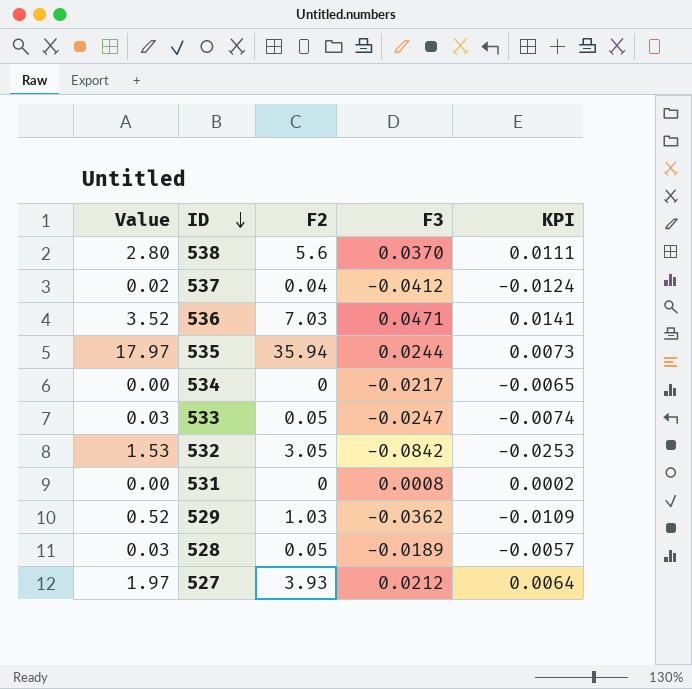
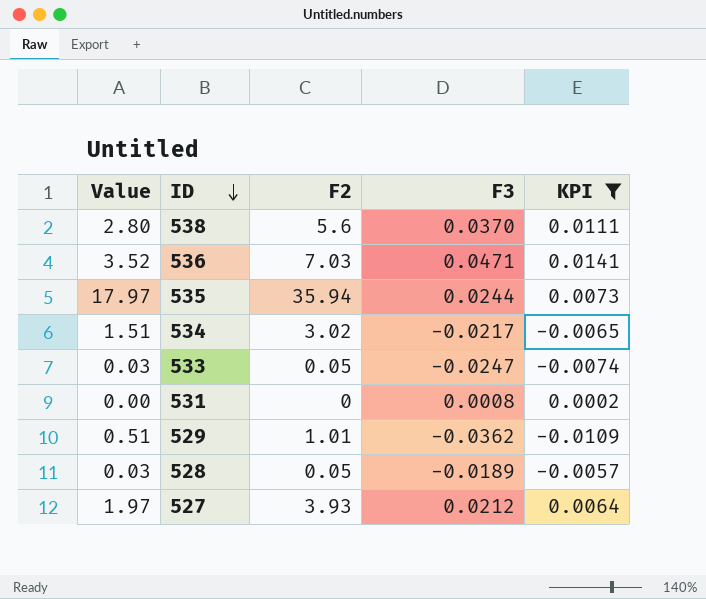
filter: none -> KPI >= -0.0109
534 | Value: 0.00 -> 1.51
534 | F2: 0 -> 3.02
529 | Value: 0.52 -> 0.51
529 | F2: 1.03 -> 1.01

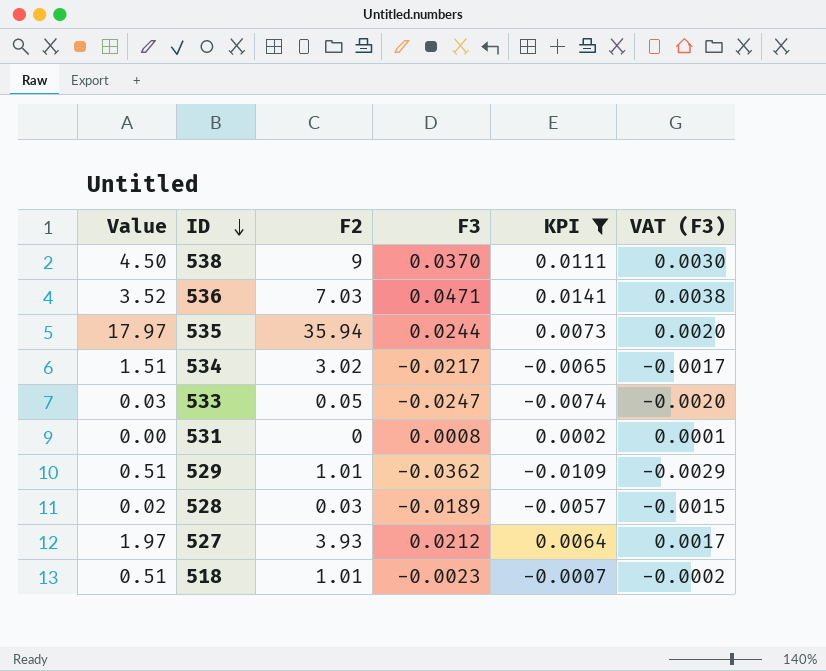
column VAT (F3) | formula: none -> [F3] * 0.08
538 | Value: 2.80 -> 4.50
538 | F2: 5.6 -> 9
528 | Value: 0.03 -> 0.02
528 | F2: 0.05 -> 0.03
row 518: none -> 0.51 | 1.01 | -0.0023 | -0.0007 | -0.0002

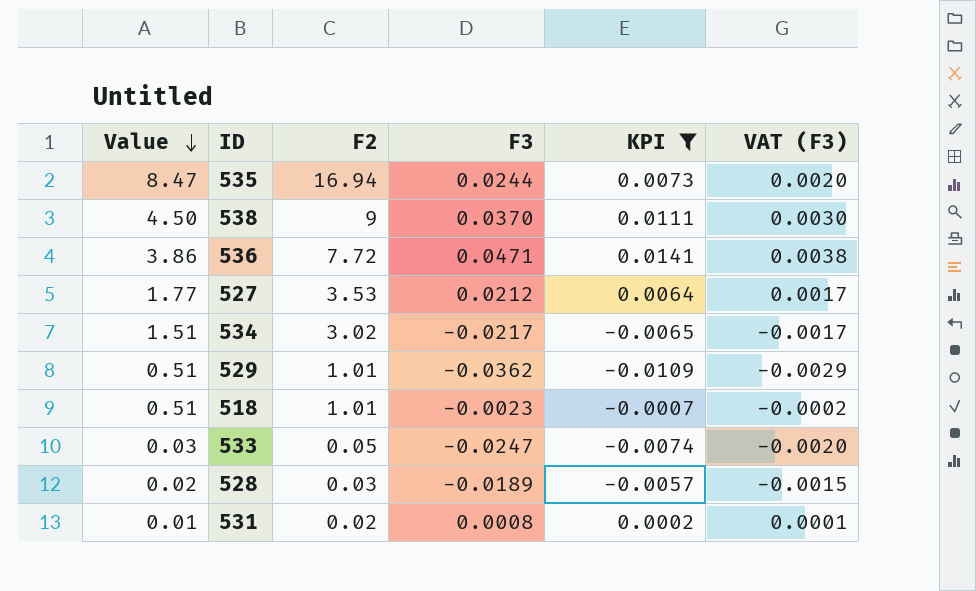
row order: ID descending -> Value descending
535 | Value: 17.97 -> 8.47
535 | F2: 35.94 -> 16.94
536 | Value: 3.52 -> 3.86
536 | F2: 7.03 -> 7.72
527 | Value: 1.97 -> 1.77
527 | F2: 3.93 -> 3.53
531 | Value: 0.00 -> 0.01
531 | F2: 0 -> 0.02

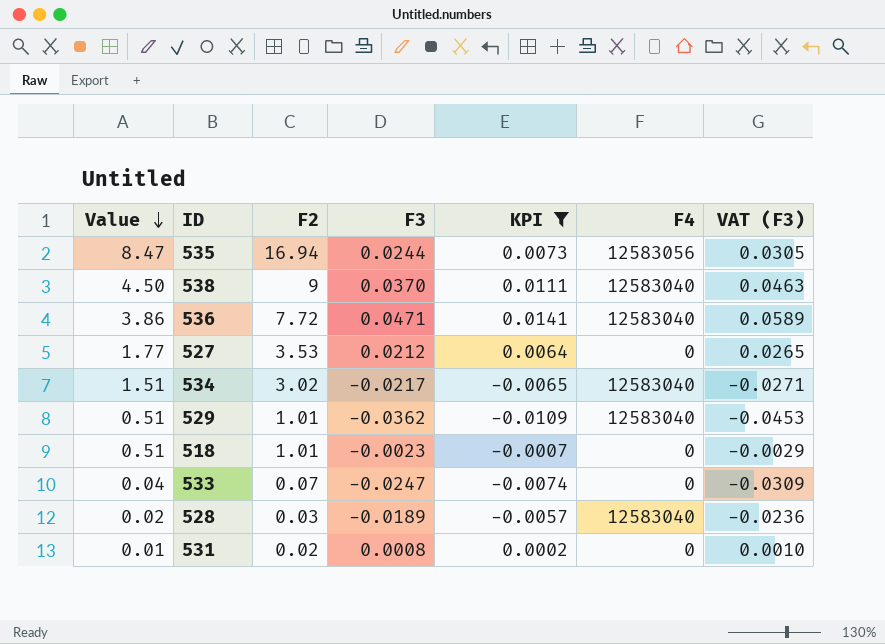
column F4 | position: none -> 6
column VAT (F3) | formula: [F3] * 0.08 -> [F3] * 1.25
533 | Value: 0.03 -> 0.04
533 | F2: 0.05 -> 0.07

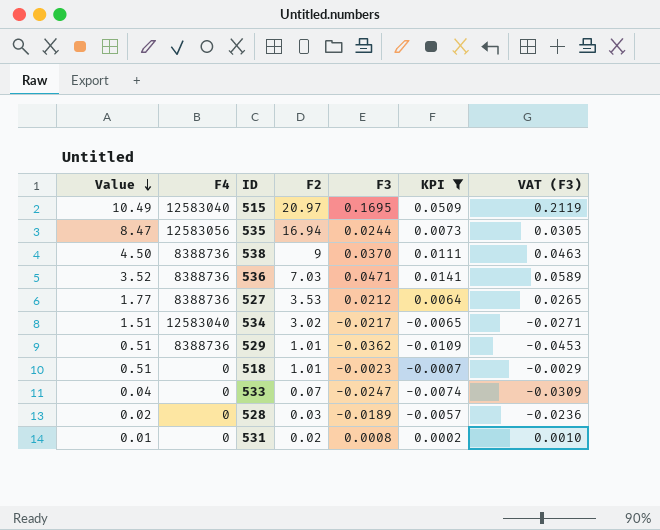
column F4 | position: 6 -> 2
row 515: none -> 10.49 | 12583040 | 20.97 | 0.1695 | 0.0509 | 0.2119
538 | F4: 12583040 -> 8388736
536 | Value: 3.86 -> 3.52
536 | F4: 12583040 -> 8388736
536 | F2: 7.72 -> 7.03
527 | F4: 0 -> 8388736
529 | F4: 12583040 -> 8388736
528 | F4: 12583040 -> 0

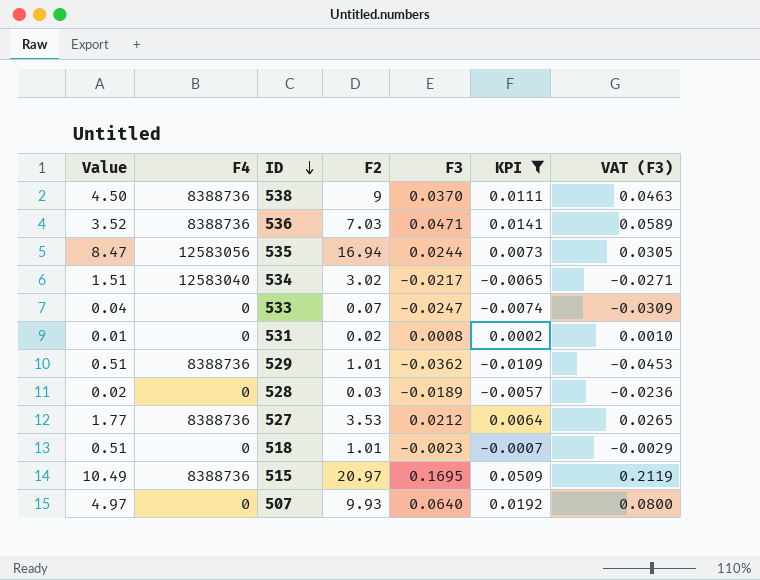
row order: Value descending -> ID descending
515 | F4: 12583040 -> 8388736
row 507: none -> 4.97 | 0 | 9.93 | 0.0640 | 0.0192 | 0.0800

